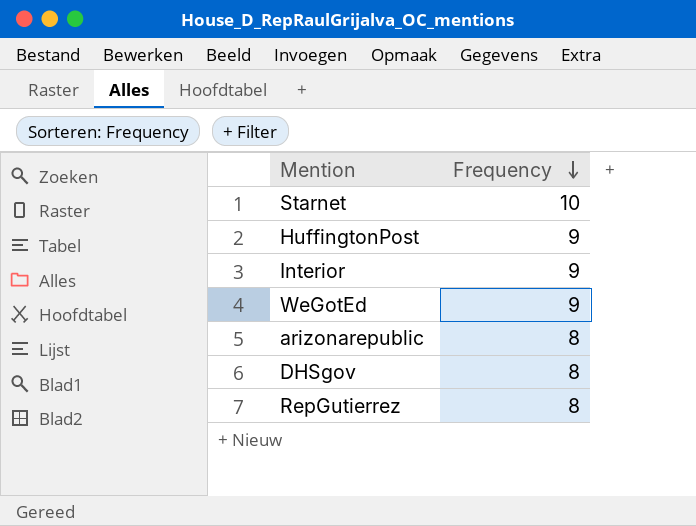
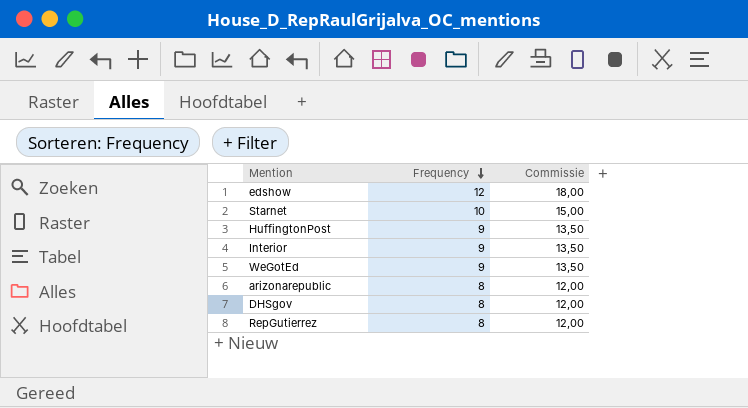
column Commissie | formula: none -> [Frequency] * 1,5
row edshow: none -> 12 | 18,00

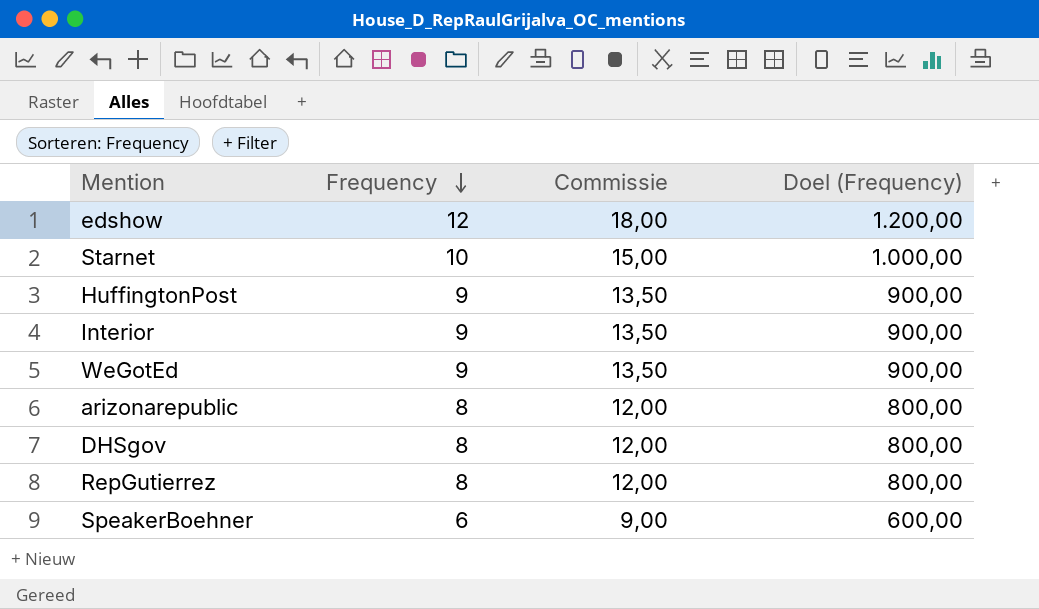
column Doel (Frequency) | formula: none -> [Frequency] * 100
row SpeakerBoehner: none -> 6 | 9,00 | 600,00

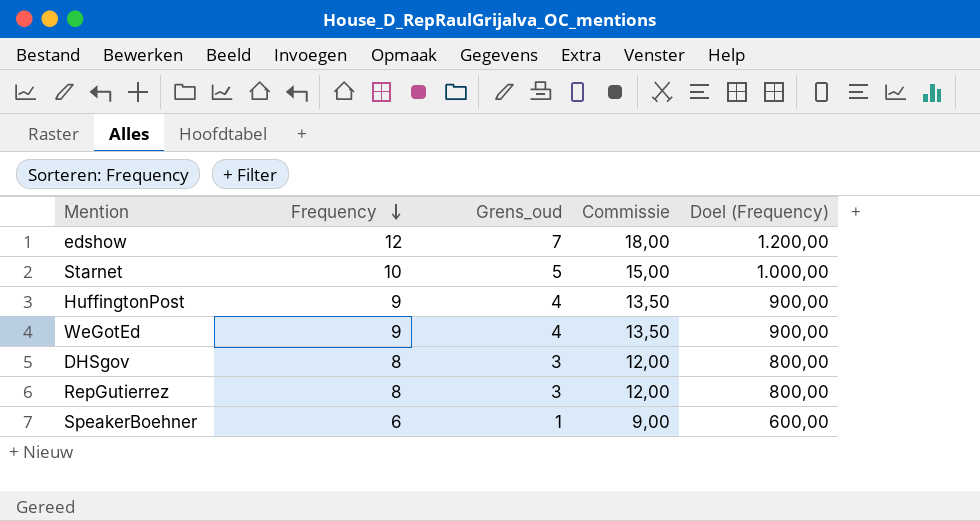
column Grens_oud | formula: none -> [Frequency] - 5
row Interior: 9 | 13,50 | 900,00 -> none
row arizonarepublic: 8 | 12,00 | 800,00 -> none

